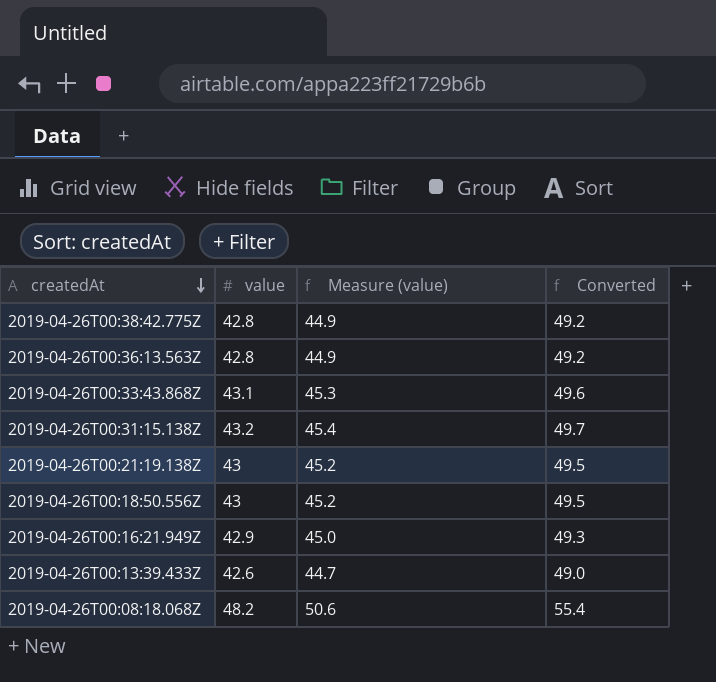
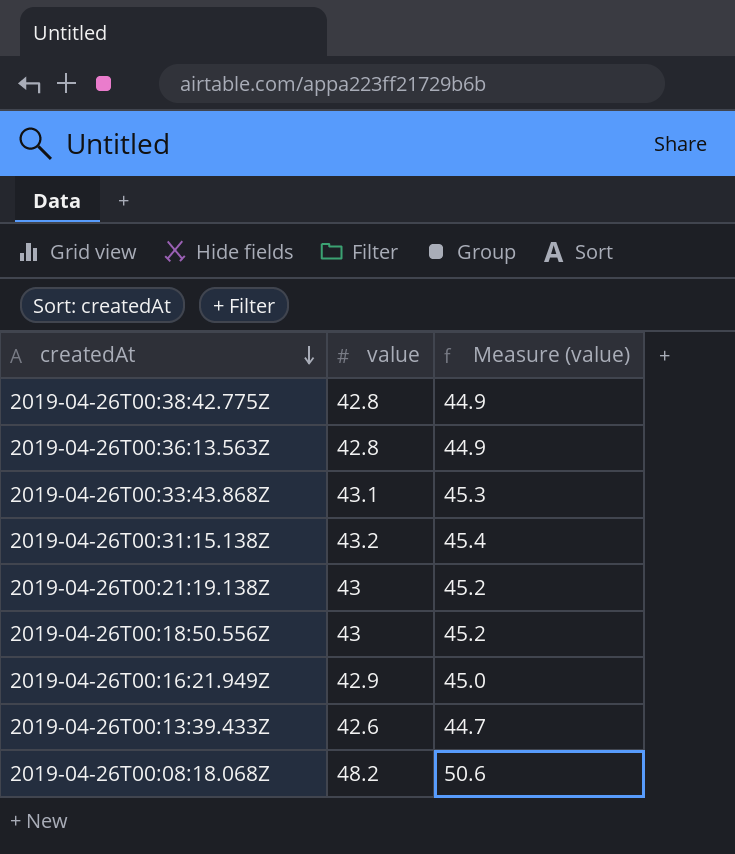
column Converted | formula: [value] * 1.15 -> none

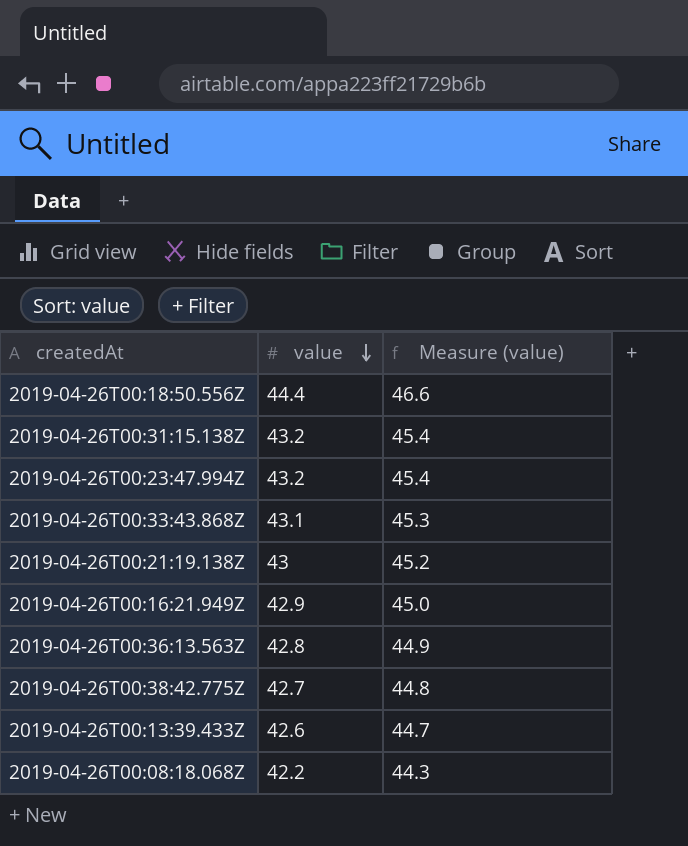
row order: createdAt descending -> value descending
2019-04-26T00:18:50.556Z | value: 43 -> 44.4
2019-04-26T00:18:50.556Z | Measure (value): 45.2 -> 46.6
row 2019-04-26T00:23:47.994Z: none -> 43.2 | 45.4
2019-04-26T00:38:42.775Z | value: 42.8 -> 42.7
2019-04-26T00:38:42.775Z | Measure (value): 44.9 -> 44.8
2019-04-26T00:08:18.068Z | value: 48.2 -> 42.2
2019-04-26T00:08:18.068Z | Measure (value): 50.6 -> 44.3

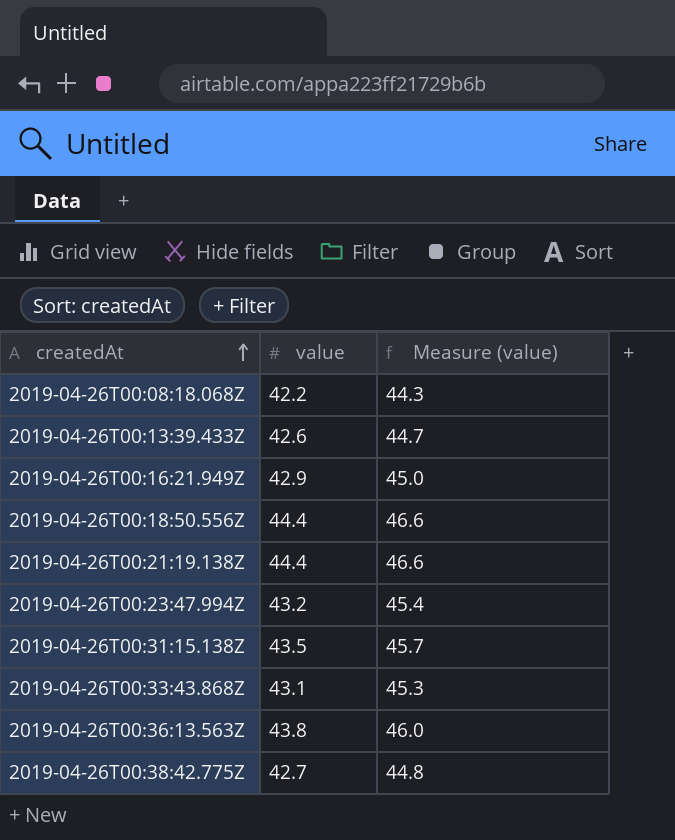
row order: value descending -> createdAt ascending
2019-04-26T00:21:19.138Z | value: 43 -> 44.4
2019-04-26T00:21:19.138Z | Measure (value): 45.2 -> 46.6
2019-04-26T00:31:15.138Z | value: 43.2 -> 43.5
2019-04-26T00:31:15.138Z | Measure (value): 45.4 -> 45.7
2019-04-26T00:36:13.563Z | value: 42.8 -> 43.8
2019-04-26T00:36:13.563Z | Measure (value): 44.9 -> 46.0

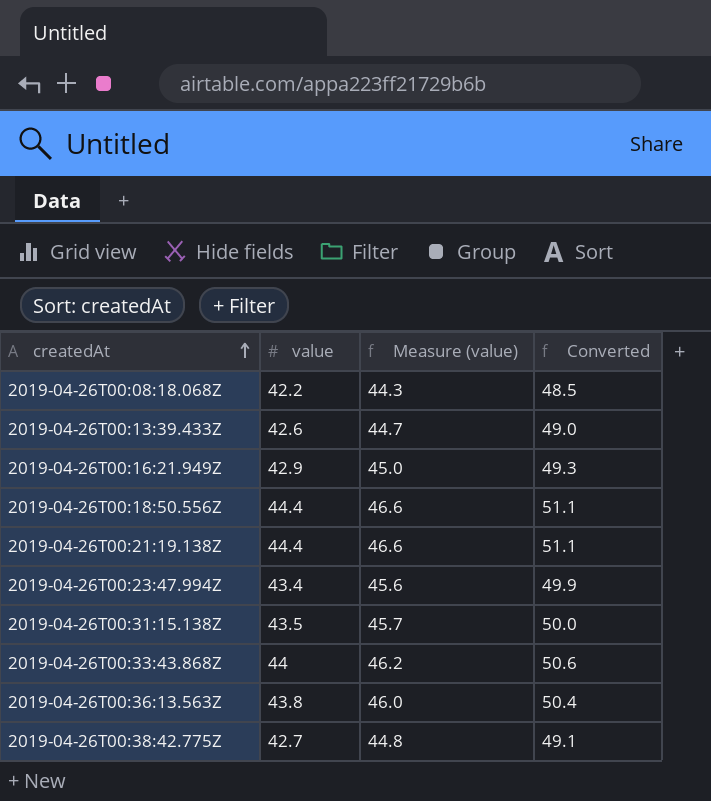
column Converted | formula: none -> [value] * 1.15
2019-04-26T00:23:47.994Z | value: 43.2 -> 43.4
2019-04-26T00:23:47.994Z | Measure (value): 45.4 -> 45.6
2019-04-26T00:33:43.868Z | value: 43.1 -> 44
2019-04-26T00:33:43.868Z | Measure (value): 45.3 -> 46.2

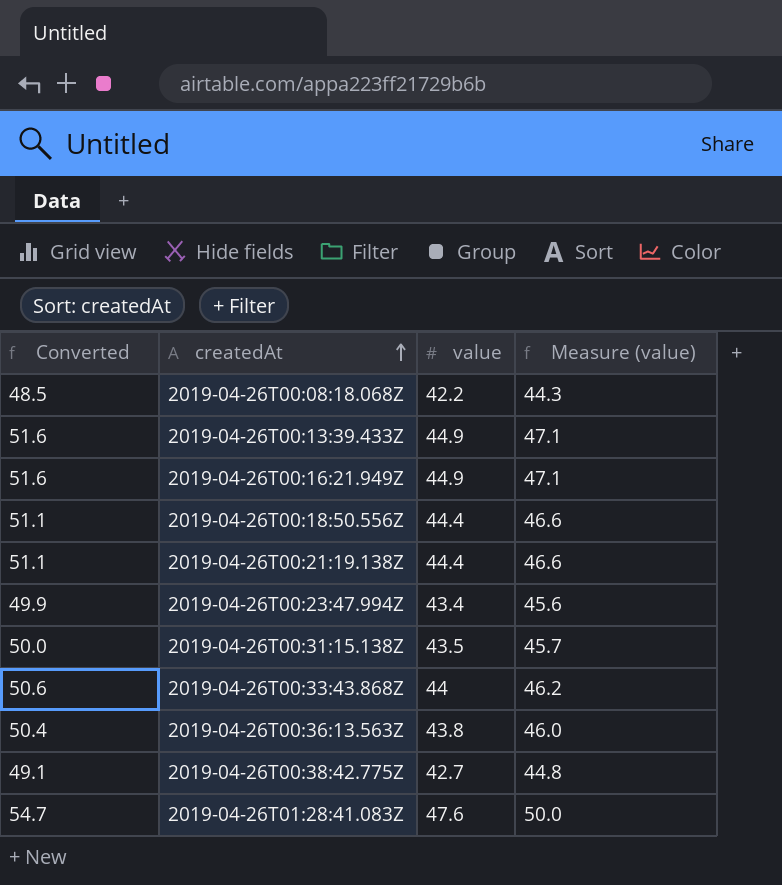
column Converted | position: 4 -> 1
2019-04-26T00:13:39.433Z | Converted: 49.0 -> 51.6
2019-04-26T00:13:39.433Z | value: 42.6 -> 44.9
2019-04-26T00:13:39.433Z | Measure (value): 44.7 -> 47.1
2019-04-26T00:16:21.949Z | Converted: 49.3 -> 51.6
2019-04-26T00:16:21.949Z | value: 42.9 -> 44.9
2019-04-26T00:16:21.949Z | Measure (value): 45.0 -> 47.1
row 2019-04-26T01:28:41.083Z: none -> 54.7 | 47.6 | 50.0

